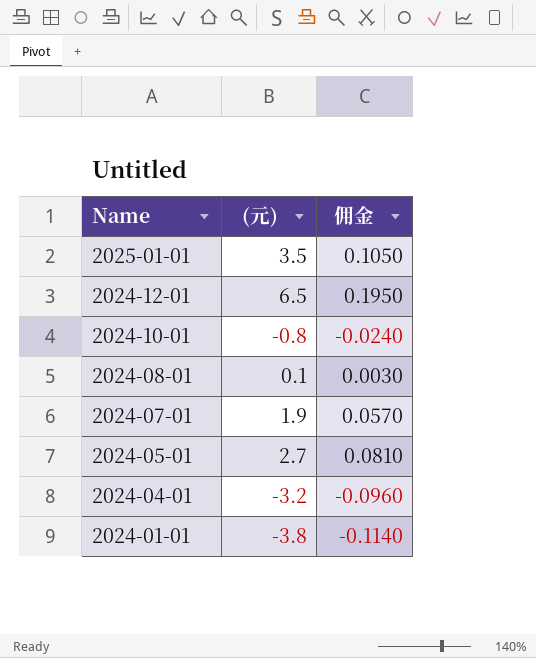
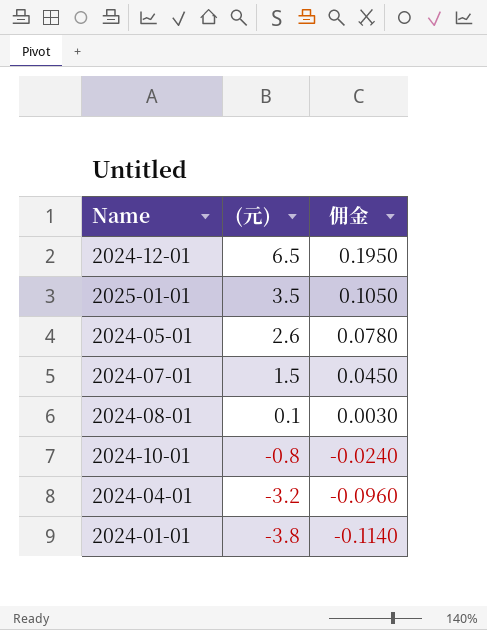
row order: Name descending -> (元) descending
2024-05-01 | (元): 2.7 -> 2.6
2024-05-01 | 佣金: 0.0810 -> 0.0780
2024-07-01 | (元): 1.9 -> 1.5
2024-07-01 | 佣金: 0.0570 -> 0.0450

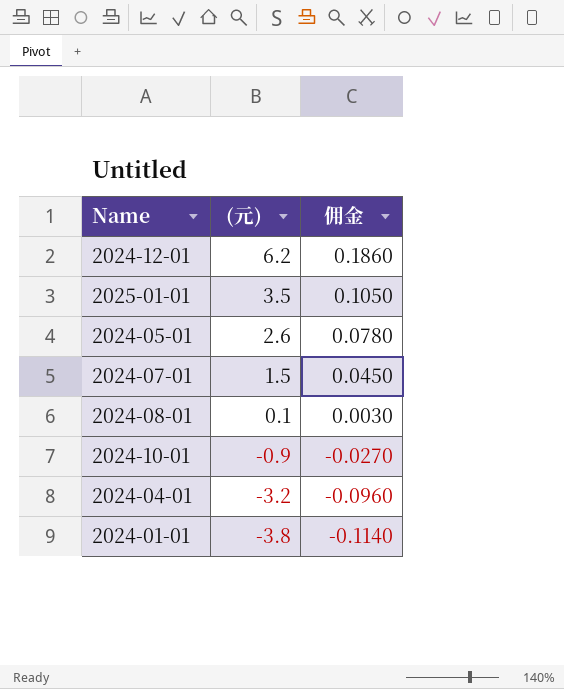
2024-12-01 | (元): 6.5 -> 6.2
2024-12-01 | 佣金: 0.1950 -> 0.1860
2024-10-01 | (元): -0.8 -> -0.9
2024-10-01 | 佣金: -0.0240 -> -0.0270

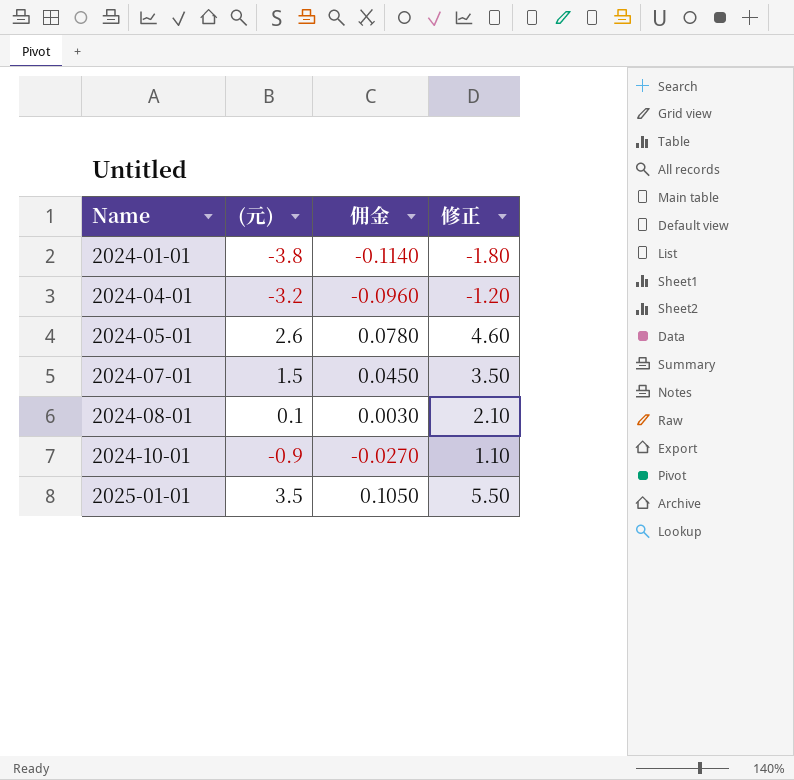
row order: (元) descending -> Name ascending
column 修正 | formula: none -> [(元)] + 2
row 2024-12-01: 6.2 | 0.1860 -> none

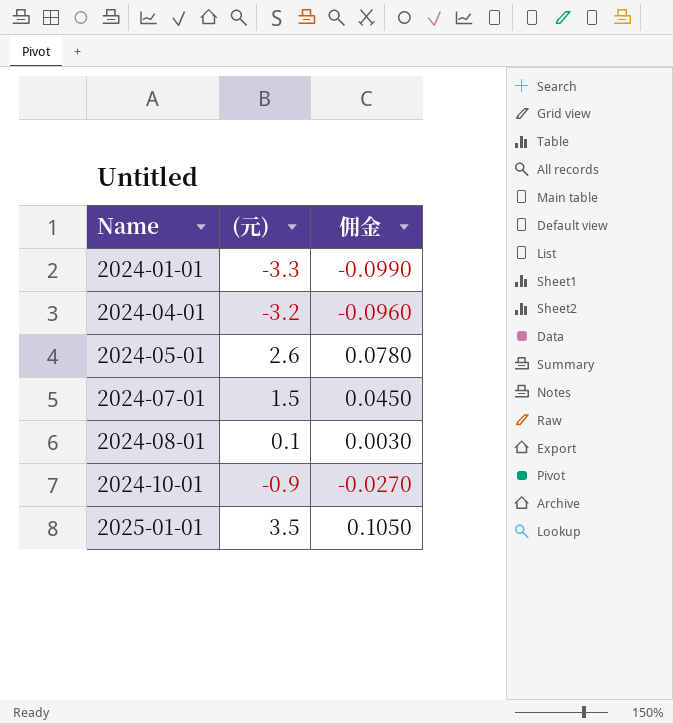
column 修正 | formula: [(元)] + 2 -> none
2024-01-01 | (元): -3.8 -> -3.3
2024-01-01 | 佣金: -0.1140 -> -0.0990

